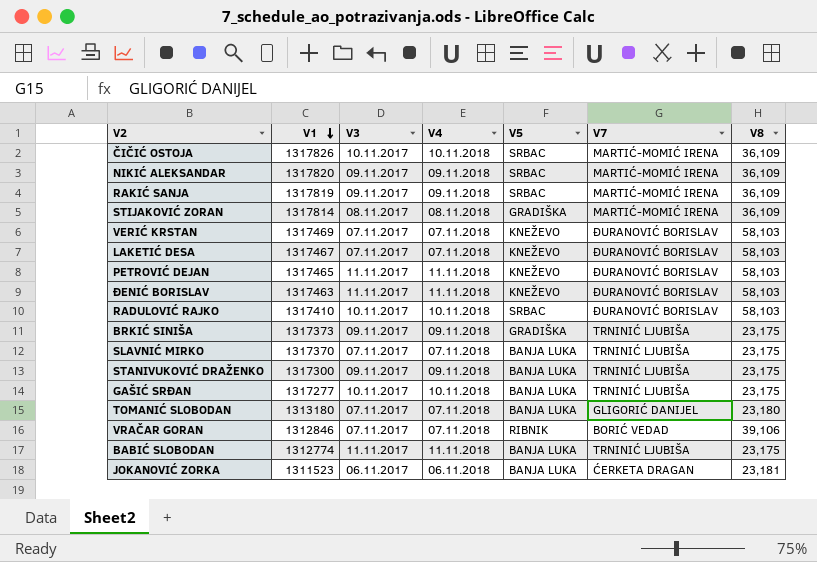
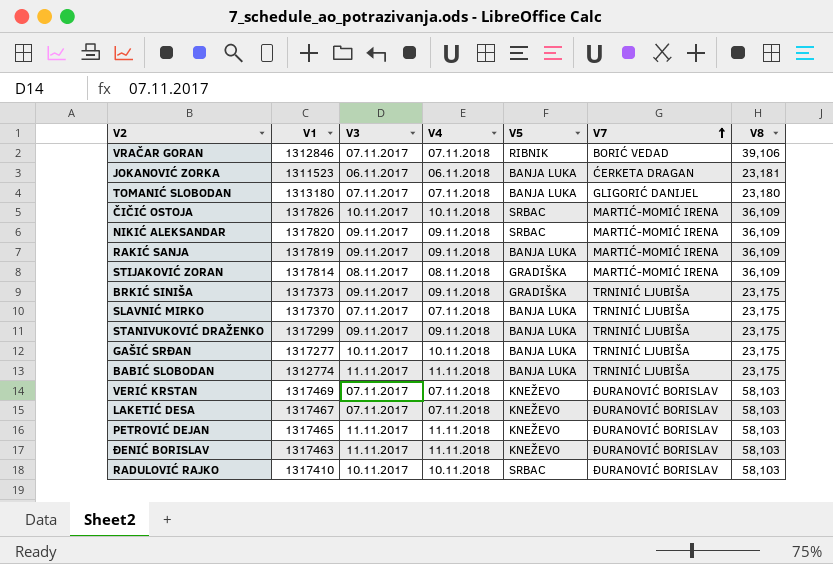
row order: V1 descending -> V7 ascending
RAKIĆ SANJA | V5: SRBAC -> BANJA LUKA
STANIVUKOVIĆ DRAŽENKO | V1: 1317300 -> 1317299

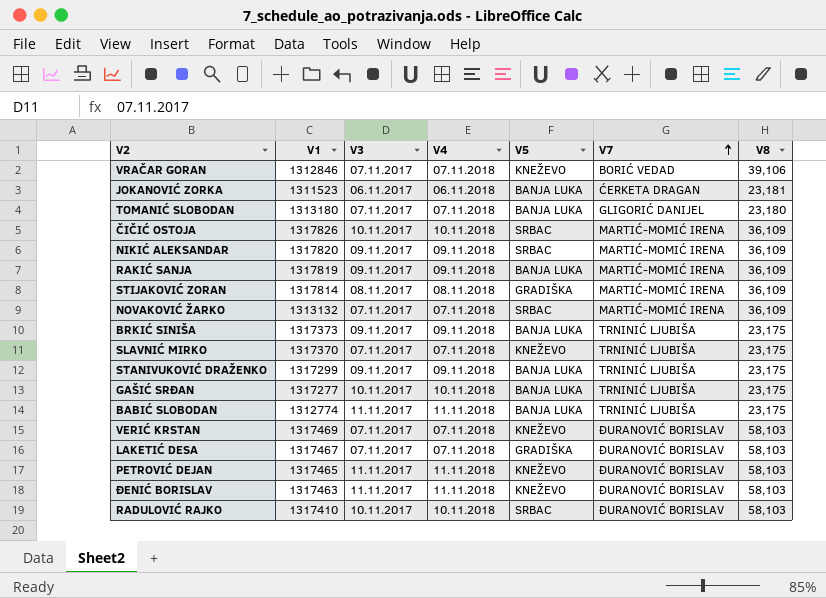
VRAČAR GORAN | V5: RIBNIK -> KNEŽEVO
row NOVAKOVIĆ ŽARKO: none -> 1313132 | 07.11.2017 | 07.11.2018 | SRBAC | MARTIĆ-MOMIĆ IRENA | 36,109
BRKIĆ SINIŠA | V5: GRADIŠKA -> BANJA LUKA
SLAVNIĆ MIRKO | V5: BANJA LUKA -> KNEŽEVO
LAKETIĆ DESA | V5: KNEŽEVO -> GRADIŠKA

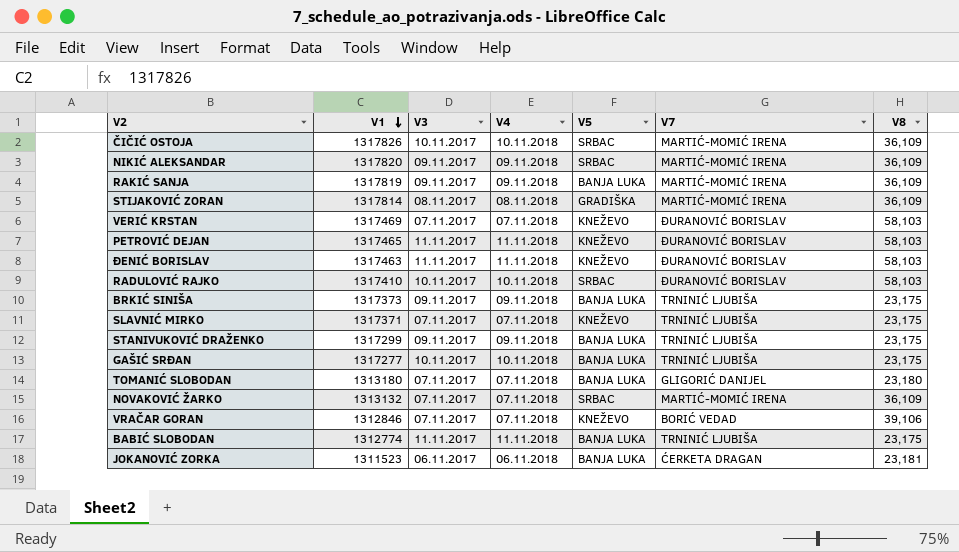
row order: V7 ascending -> V1 descending
row LAKETIĆ DESA: 1317467 | 07.11.2017 | 07.11.2018 | GRADIŠKA | ĐURANOVIĆ BORISLAV | 58,103 -> none
SLAVNIĆ MIRKO | V1: 1317370 -> 1317371

